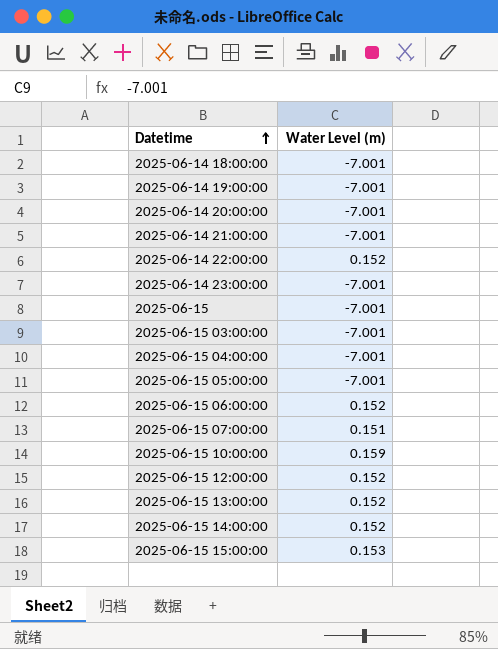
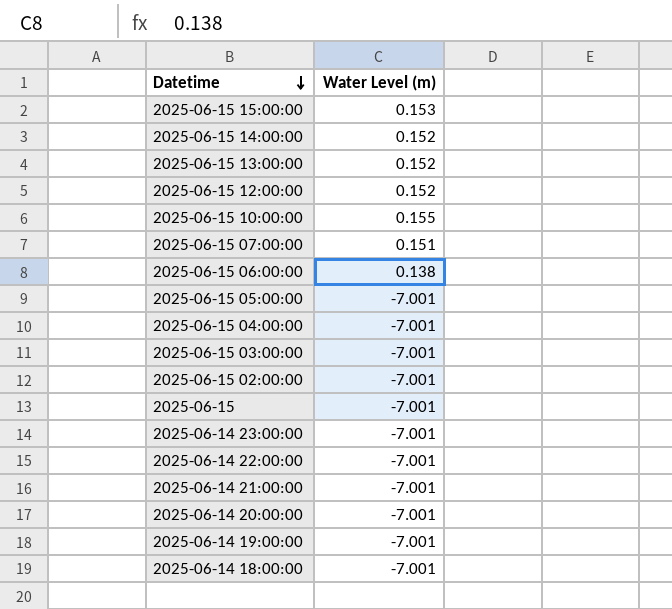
row order: Datetime ascending -> Datetime descending
2025-06-15 10:00:00 | Water Level (m): 0.159 -> 0.155
2025-06-15 06:00:00 | Water Level (m): 0.152 -> 0.138
row 2025-06-15 02:00:00: none -> -7.001
2025-06-14 22:00:00 | Water Level (m): 0.152 -> -7.001

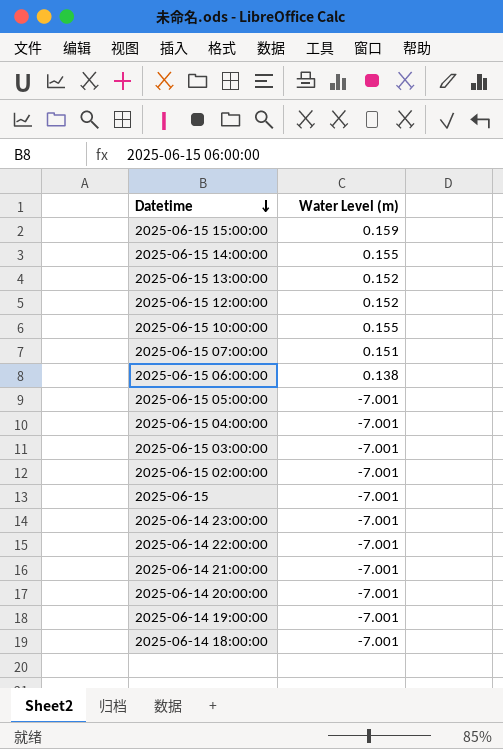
2025-06-15 15:00:00 | Water Level (m): 0.153 -> 0.159
2025-06-15 14:00:00 | Water Level (m): 0.152 -> 0.155

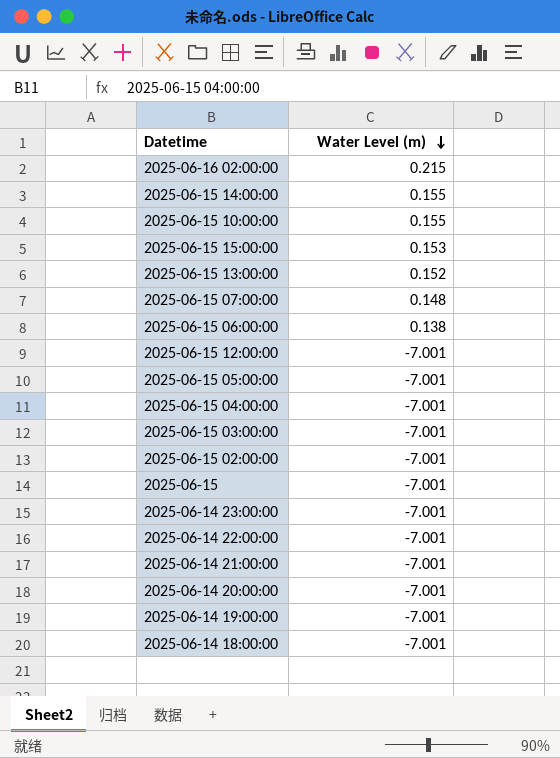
row order: Datetime descending -> Water Level (m) descending
row 2025-06-16 02:00:00: none -> 0.215
2025-06-15 15:00:00 | Water Level (m): 0.159 -> 0.153
2025-06-15 07:00:00 | Water Level (m): 0.151 -> 0.148
2025-06-15 12:00:00 | Water Level (m): 0.152 -> -7.001

